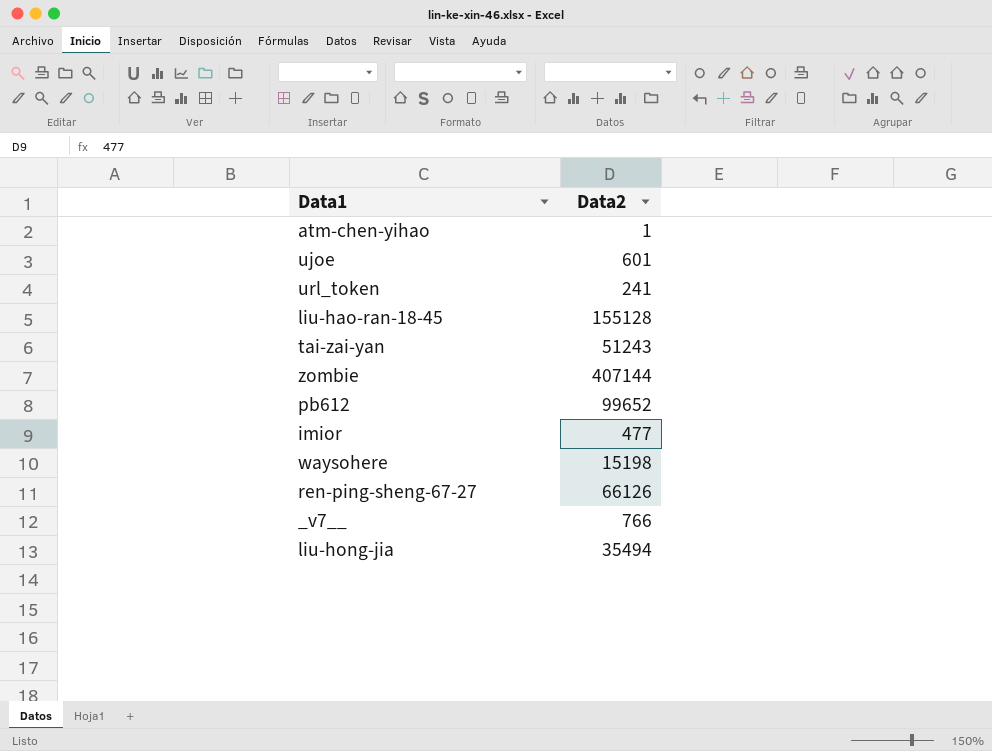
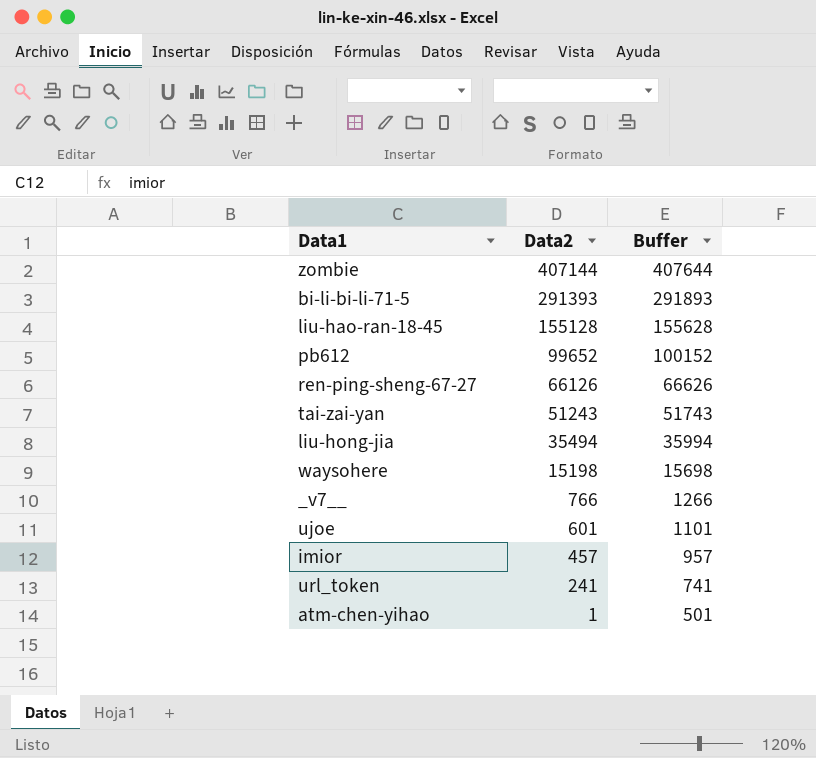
row order: none -> Data2 descending
column Buffer | formula: none -> [Data2] + 500
row bi-li-bi-li-71-5: none -> 291393 | 291893
imior | Data2: 477 -> 457

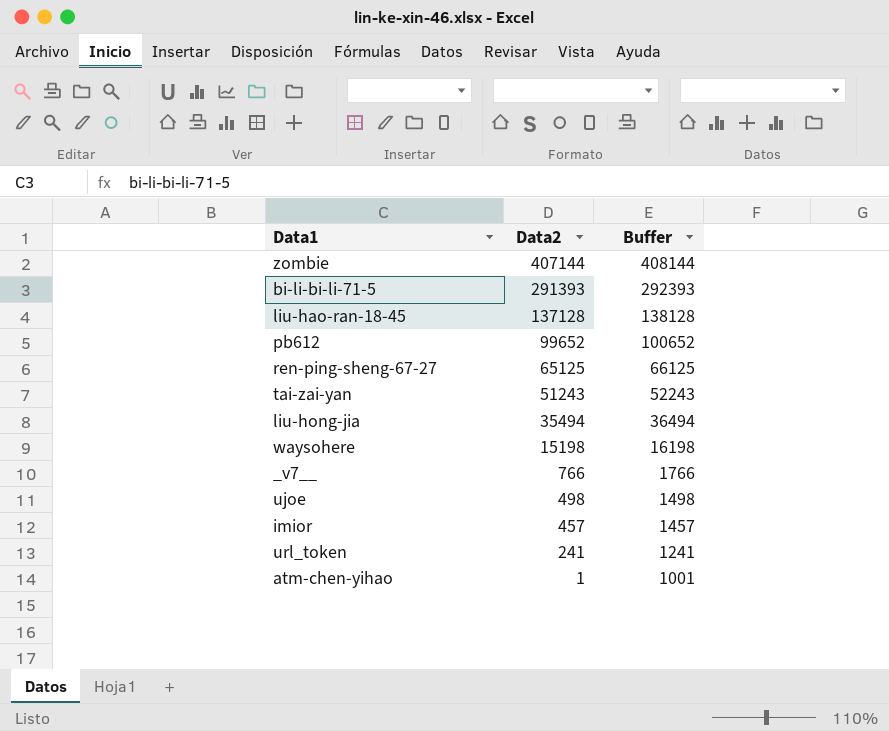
column Buffer | formula: [Data2] + 500 -> [Data2] + 1000
liu-hao-ran-18-45 | Data2: 155128 -> 137128
ren-ping-sheng-67-27 | Data2: 66126 -> 65125
ujoe | Data2: 601 -> 498

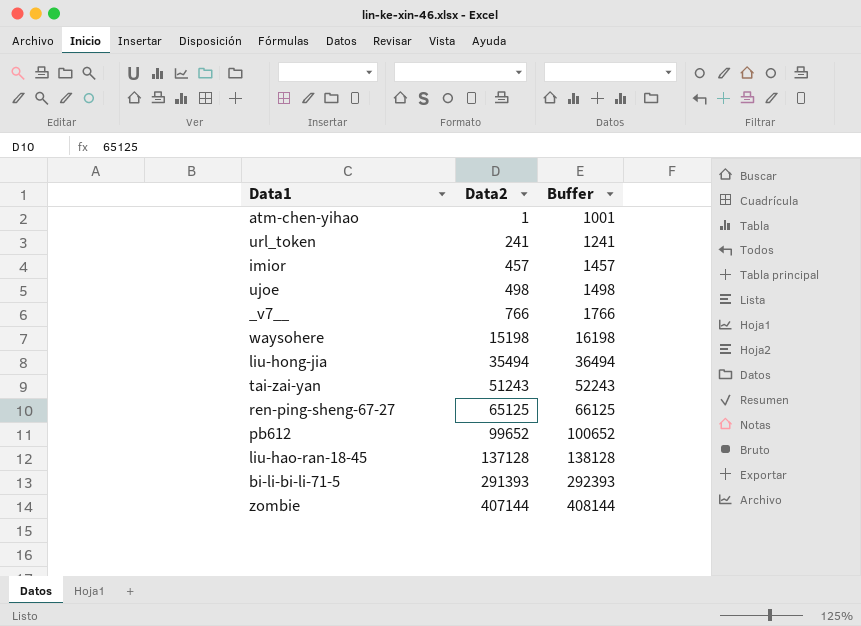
row order: Data2 descending -> Data2 ascending

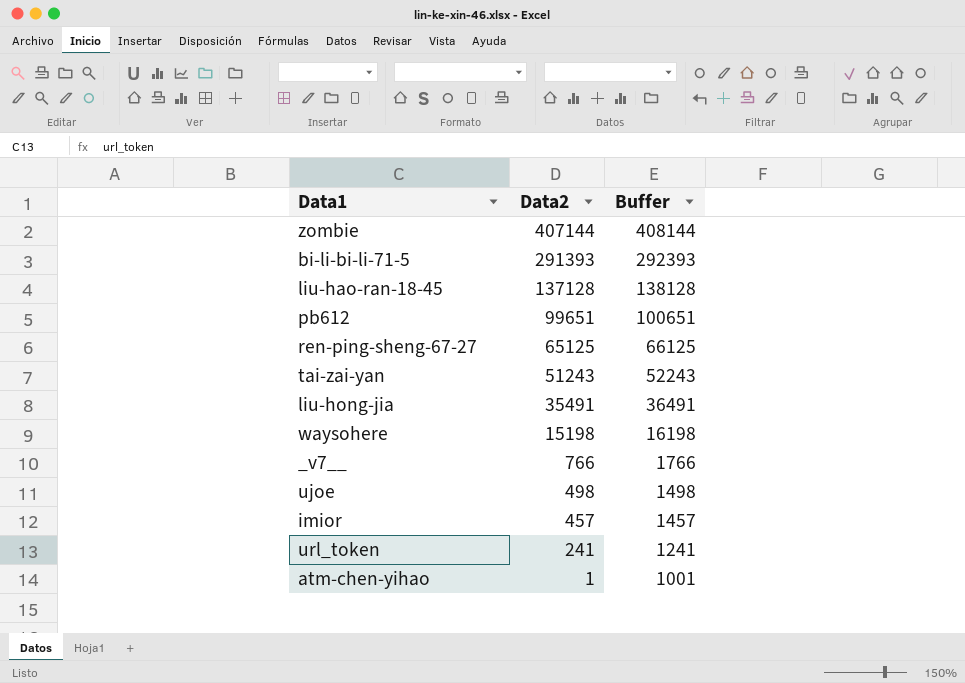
row order: Data2 ascending -> Data2 descending
pb612 | Data2: 99652 -> 99651
pb612 | Buffer: 100652 -> 100651
liu-hong-jia | Data2: 35494 -> 35491
liu-hong-jia | Buffer: 36494 -> 36491

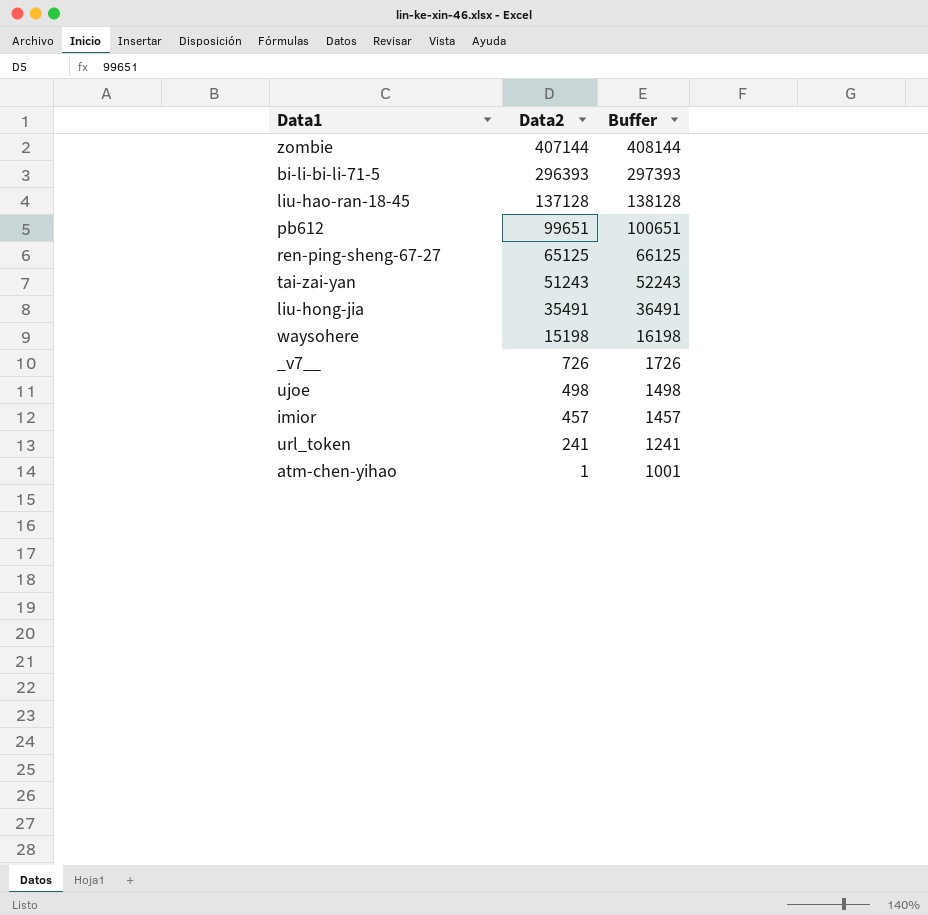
bi-li-bi-li-71-5 | Data2: 291393 -> 296393
bi-li-bi-li-71-5 | Buffer: 292393 -> 297393
_v7__ | Data2: 766 -> 726
_v7__ | Buffer: 1766 -> 1726

